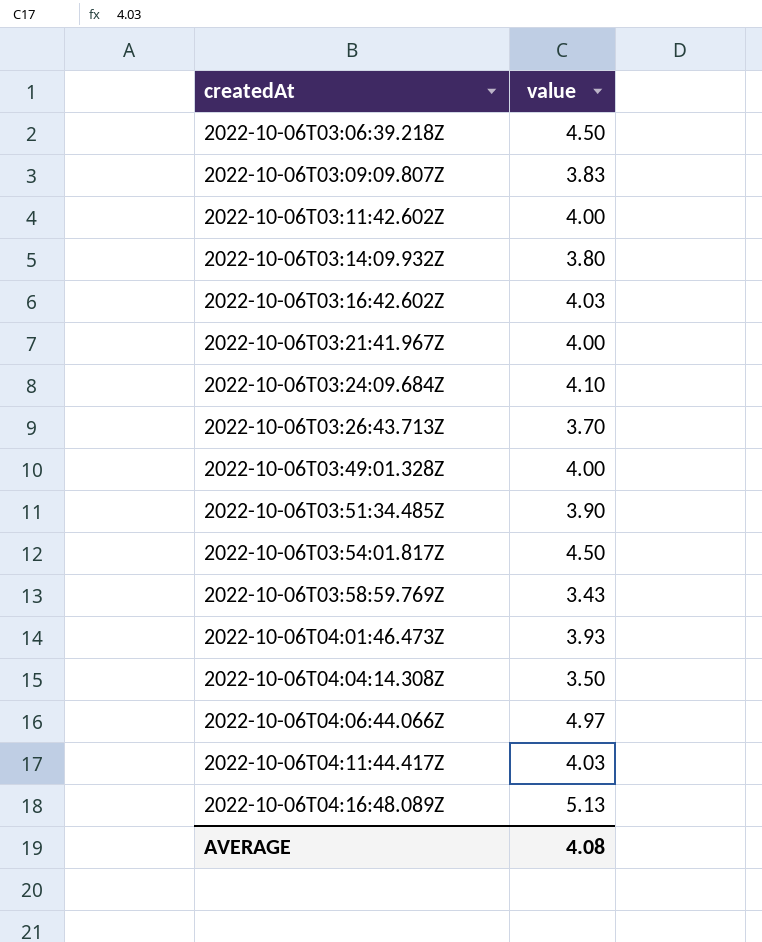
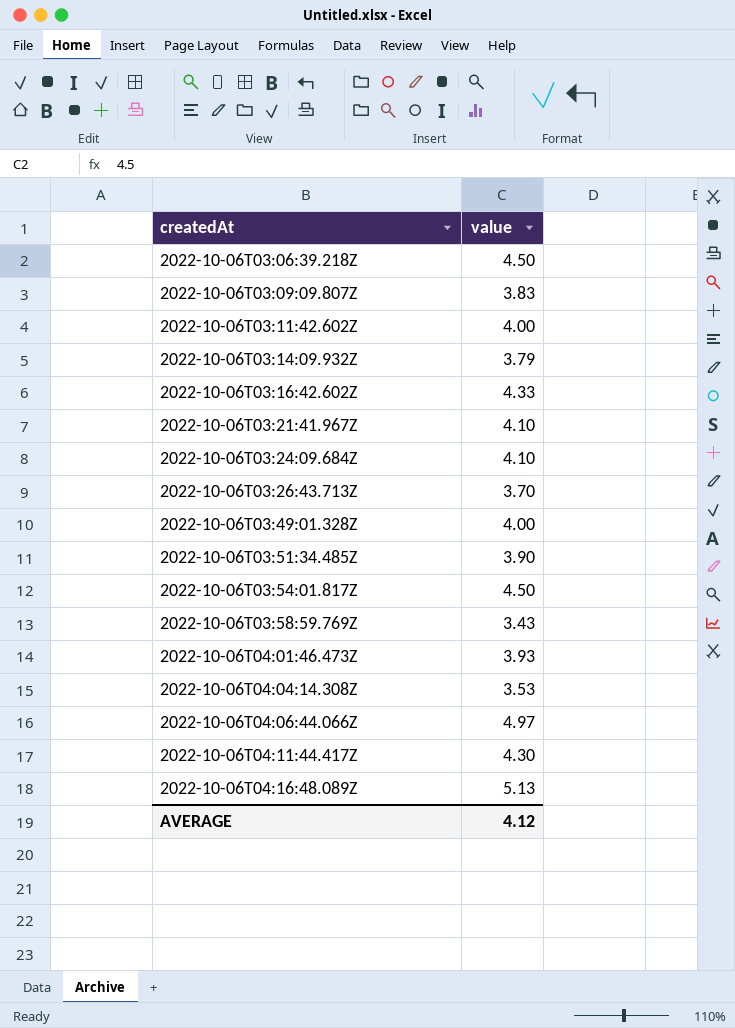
2022-10-06T03:14:09.932Z | value: 3.80 -> 3.79
2022-10-06T03:16:42.602Z | value: 4.03 -> 4.33
2022-10-06T03:21:41.967Z | value: 4.00 -> 4.10
2022-10-06T04:04:14.308Z | value: 3.50 -> 3.53
2022-10-06T04:11:44.417Z | value: 4.03 -> 4.30
AVERAGE | value: 4.08 -> 4.12

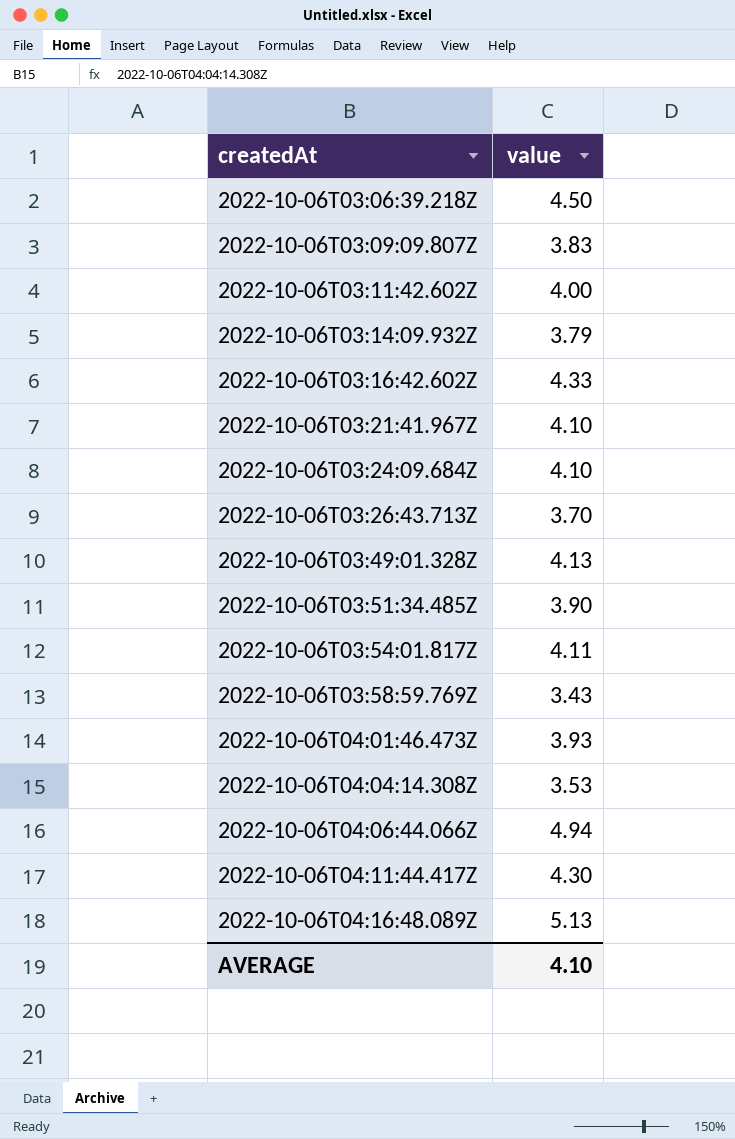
2022-10-06T03:49:01.328Z | value: 4.00 -> 4.13
2022-10-06T03:54:01.817Z | value: 4.50 -> 4.11
2022-10-06T04:06:44.066Z | value: 4.97 -> 4.94
AVERAGE | value: 4.12 -> 4.10

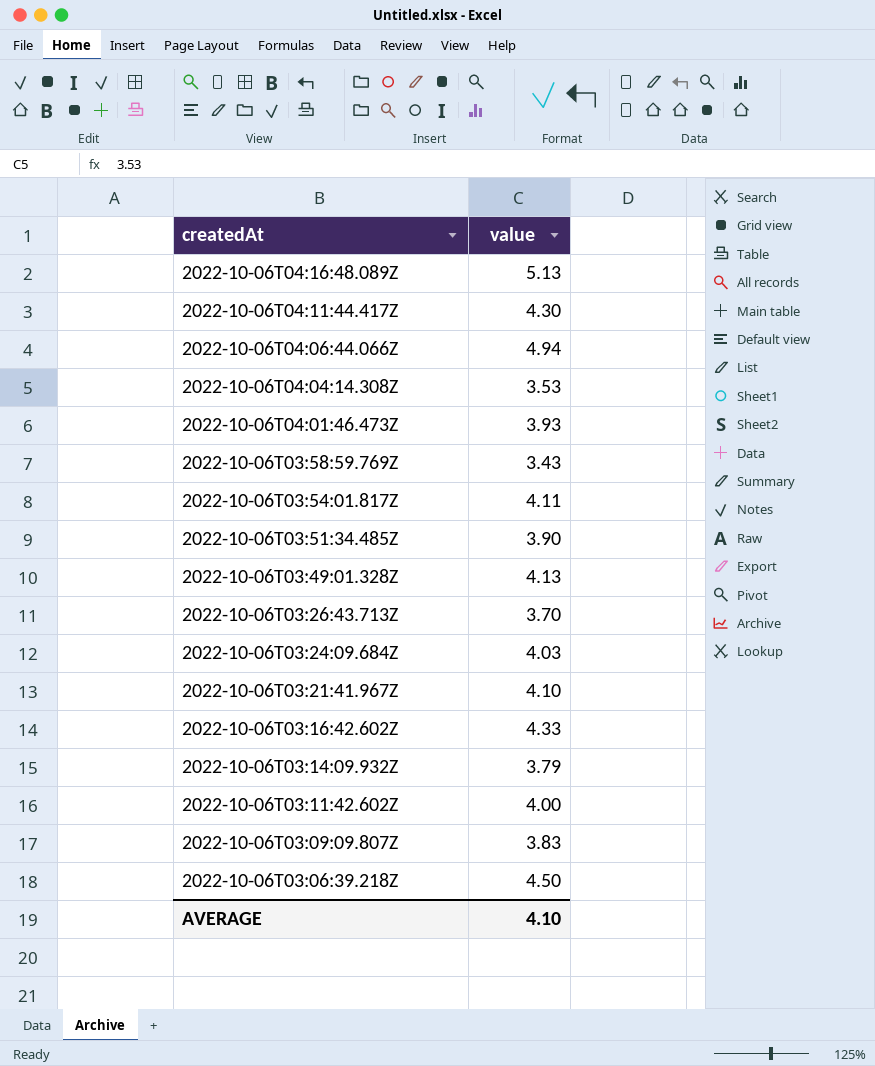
row order: createdAt ascending -> createdAt descending
2022-10-06T03:24:09.684Z | value: 4.10 -> 4.03

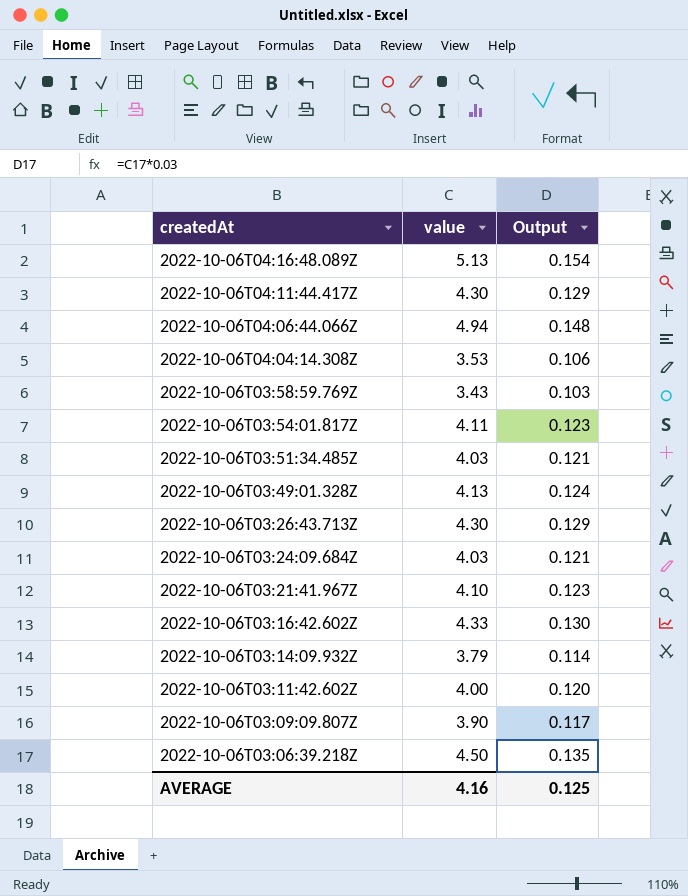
column Output | formula: none -> [value] * 0.03
row 2022-10-06T04:01:46.473Z: 3.93 -> none
2022-10-06T03:51:34.485Z | value: 3.90 -> 4.03
2022-10-06T03:26:43.713Z | value: 3.70 -> 4.30
2022-10-06T03:09:09.807Z | value: 3.83 -> 3.90
AVERAGE | value: 4.10 -> 4.16

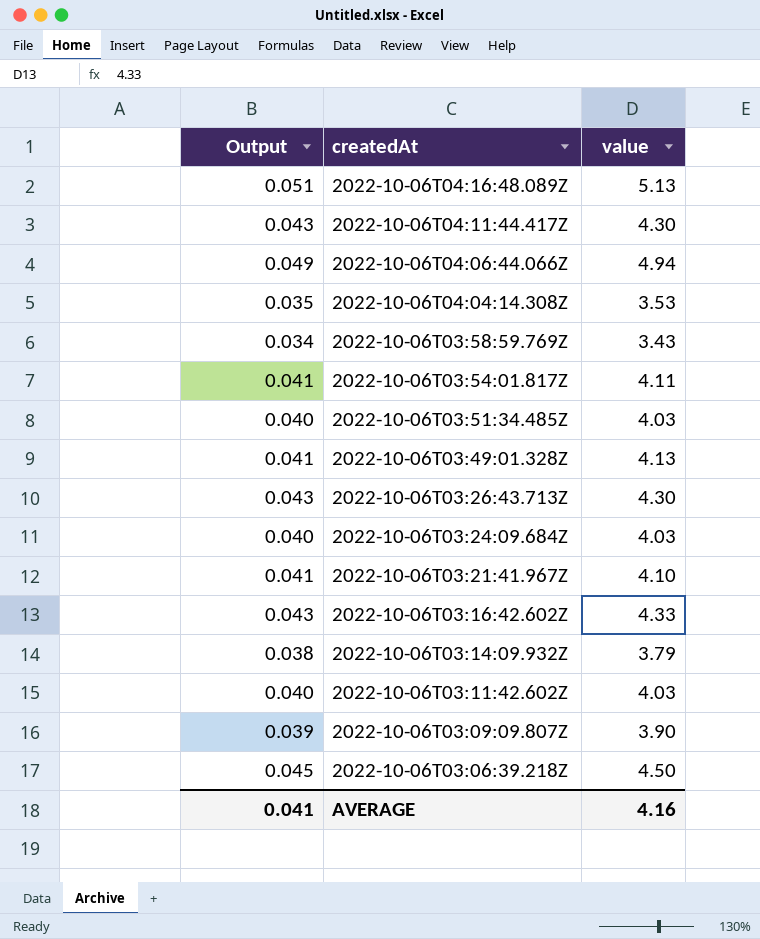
column Output | formula: [value] * 0.03 -> [value] * 0.01
column Output | position: 3 -> 1
2022-10-06T03:11:42.602Z | value: 4.00 -> 4.03
AVERAGE | Output: 0.125 -> 0.041

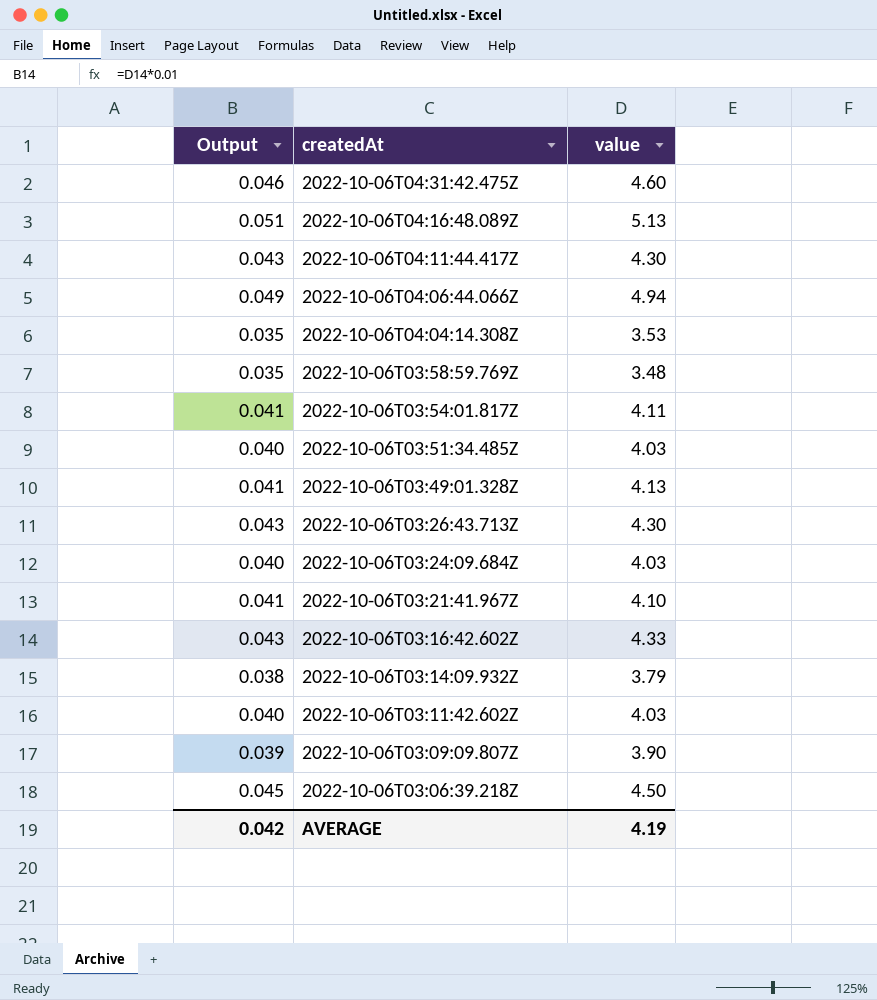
row 2022-10-06T04:31:42.475Z: none -> 0.046 | 4.60
2022-10-06T03:58:59.769Z | Output: 0.034 -> 0.035
2022-10-06T03:58:59.769Z | value: 3.43 -> 3.48
AVERAGE | Output: 0.041 -> 0.042
AVERAGE | value: 4.16 -> 4.19

